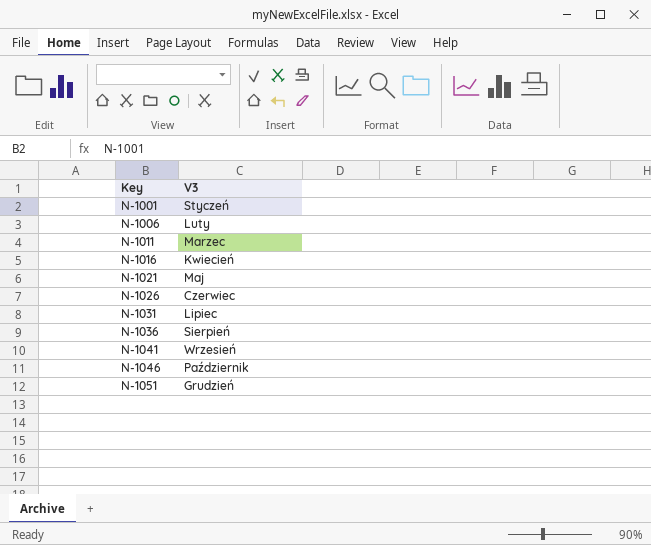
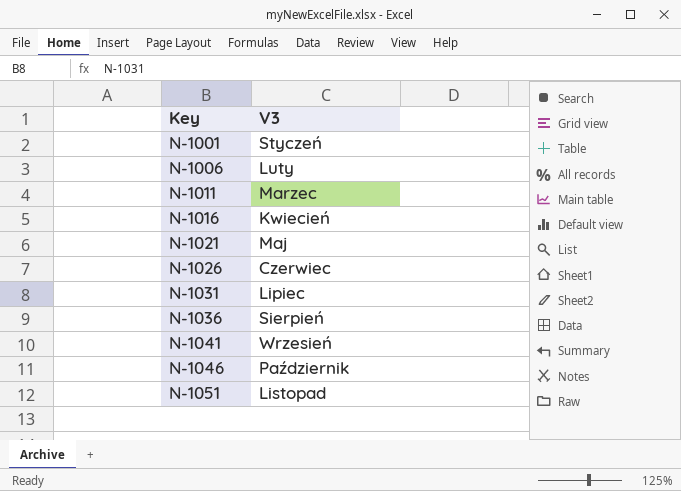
N-1051 | V3: Grudzień -> Listopad

